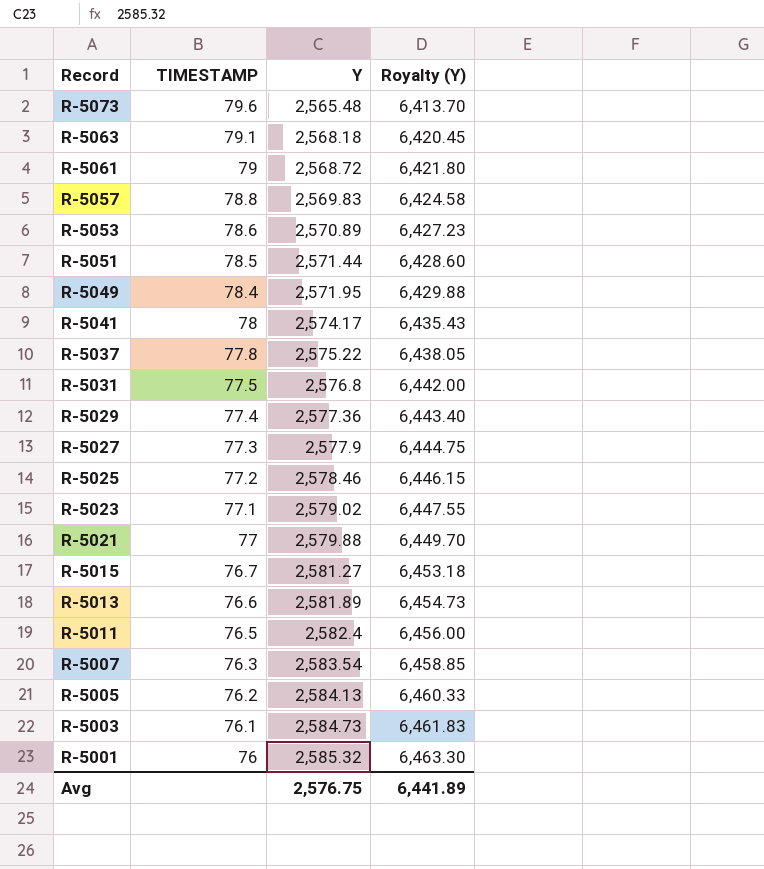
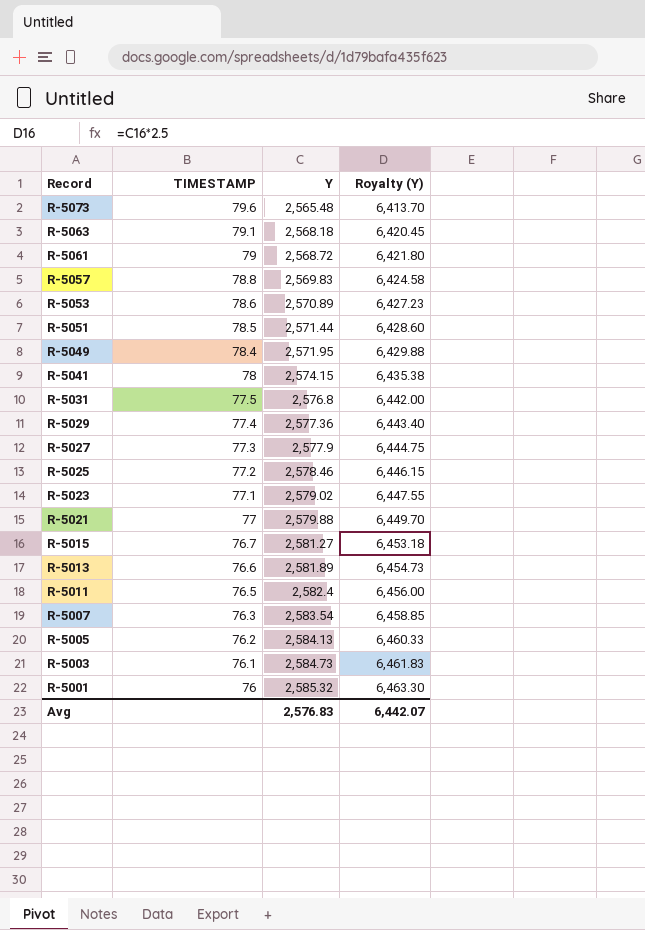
row R-5037: 77.8 | 2,575.22 | 6,438.05 -> none
R-5041 | Y: 2,574.17 -> 2,574.15
R-5041 | Royalty (Y): 6,435.43 -> 6,435.38
Avg | Y: 2,576.75 -> 2,576.83
Avg | Royalty (Y): 6,441.89 -> 6,442.07

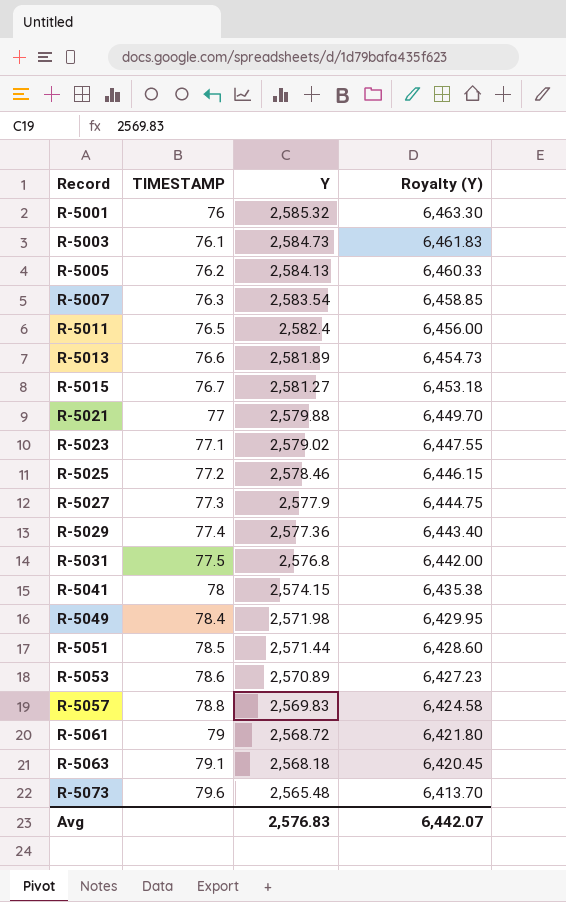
row order: Record descending -> Record ascending
R-5049 | Y: 2,571.95 -> 2,571.98
R-5049 | Royalty (Y): 6,429.88 -> 6,429.95

